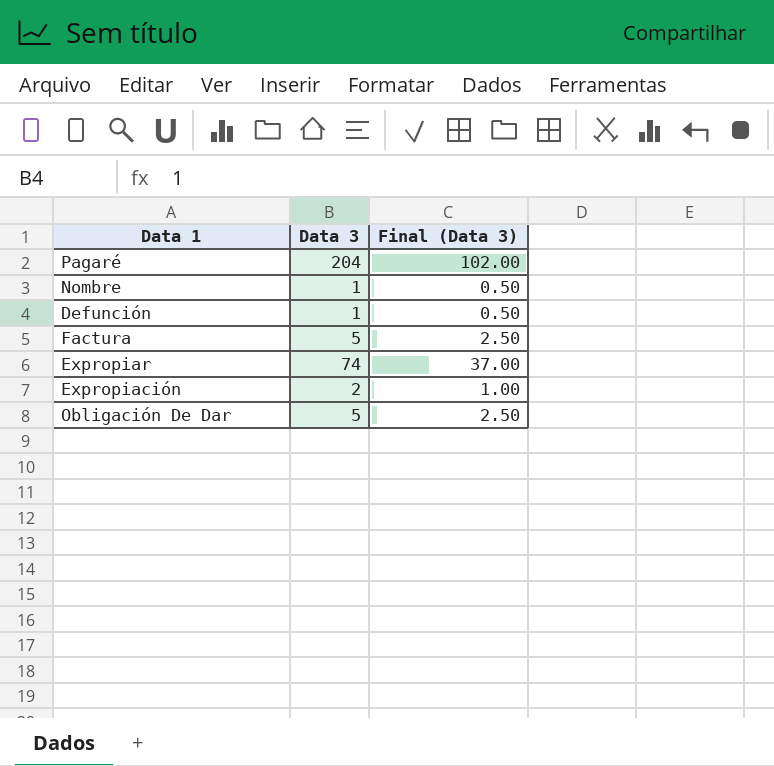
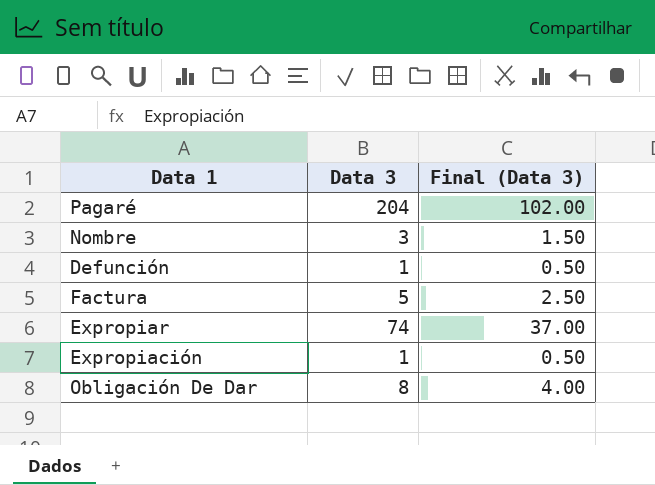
Nombre | Data 3: 1 -> 3
Nombre | Final (Data 3): 0.50 -> 1.50
Expropiación | Data 3: 2 -> 1
Expropiación | Final (Data 3): 1.00 -> 0.50
Obligación De Dar | Data 3: 5 -> 8
Obligación De Dar | Final (Data 3): 2.50 -> 4.00

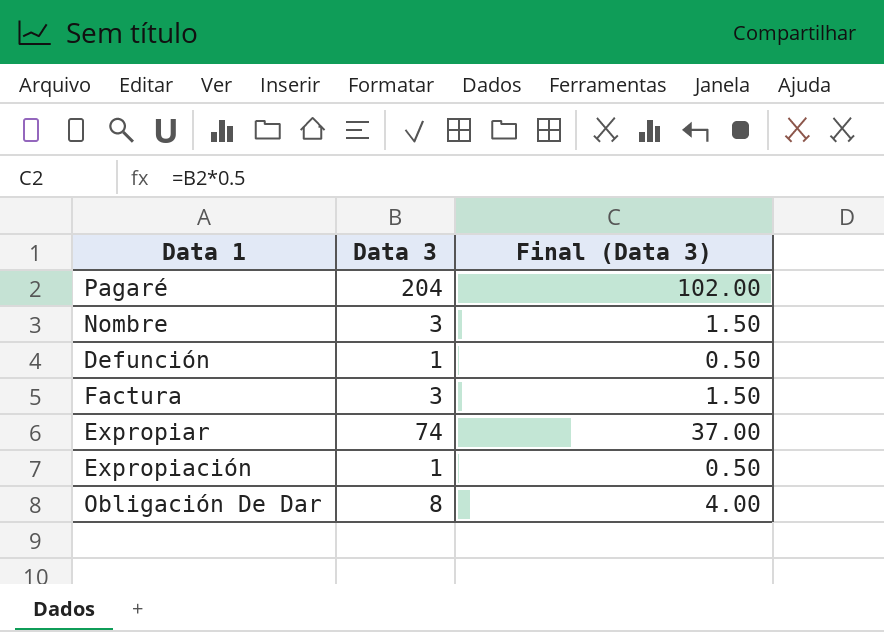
Factura | Data 3: 5 -> 3
Factura | Final (Data 3): 2.50 -> 1.50

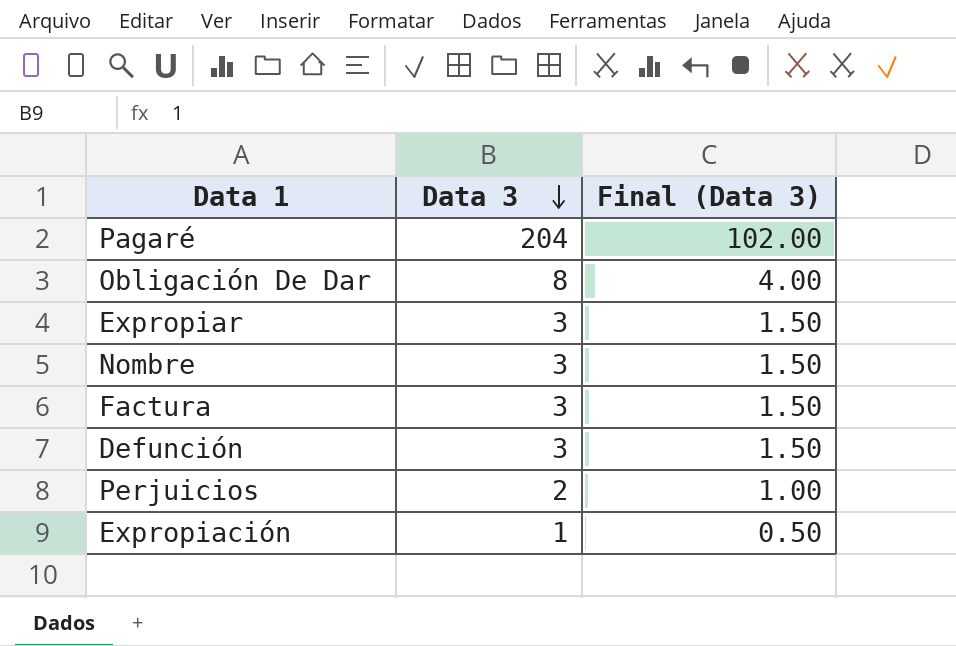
row order: none -> Data 3 descending
Expropiar | Data 3: 74 -> 3
Expropiar | Final (Data 3): 37.00 -> 1.50
Defunción | Data 3: 1 -> 3
Defunción | Final (Data 3): 0.50 -> 1.50
row Perjuicios: none -> 2 | 1.00

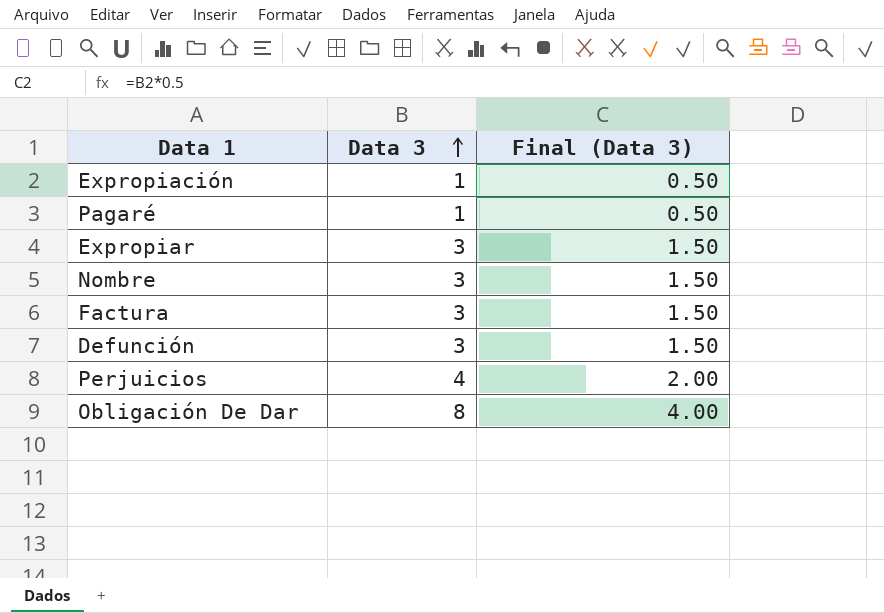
row order: Data 3 descending -> Data 3 ascending
Pagaré | Data 3: 204 -> 1
Pagaré | Final (Data 3): 102.00 -> 0.50
Perjuicios | Data 3: 2 -> 4
Perjuicios | Final (Data 3): 1.00 -> 2.00

